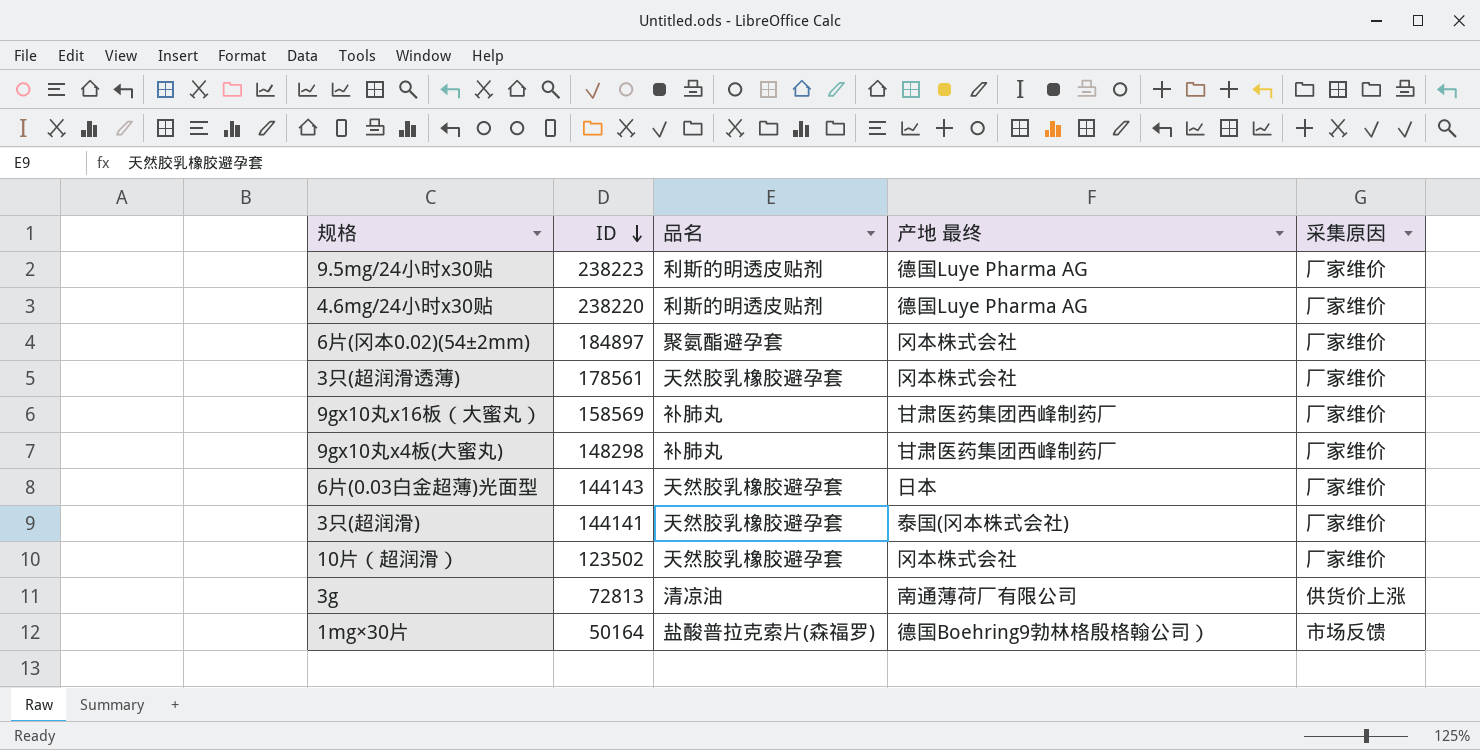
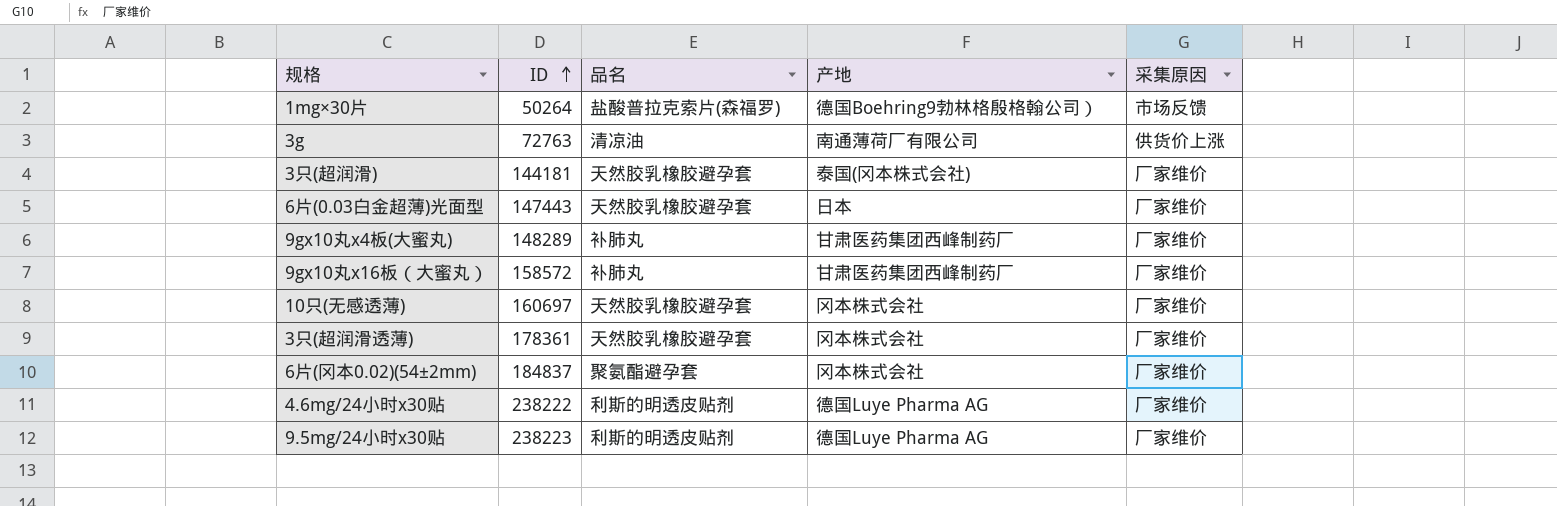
row order: ID descending -> ID ascending
column name: 产地 最终 -> 产地
row 10片（超润滑）: 123502 | 天然胶乳橡胶避孕套 | 冈本株式会社 | 厂家维价 -> none
1mg×30片 | ID: 50164 -> 50264
3g | ID: 72813 -> 72763
3只(超润滑) | ID: 144141 -> 144181
6片(0.03白金超薄)光面型 | ID: 144143 -> 147443
9gx10丸x4板(大蜜丸) | ID: 148298 -> 148289
9gx10丸x16板（大蜜丸） | ID: 158569 -> 158572
row 10只(无感透薄): none -> 160697 | 天然胶乳橡胶避孕套 | 冈本株式会社 | 厂家维价
3只(超润滑透薄) | ID: 178561 -> 178361
6片(冈本0.02)(54±2mm) | ID: 184897 -> 184837
4.6mg/24小时x30贴 | ID: 238220 -> 238222

